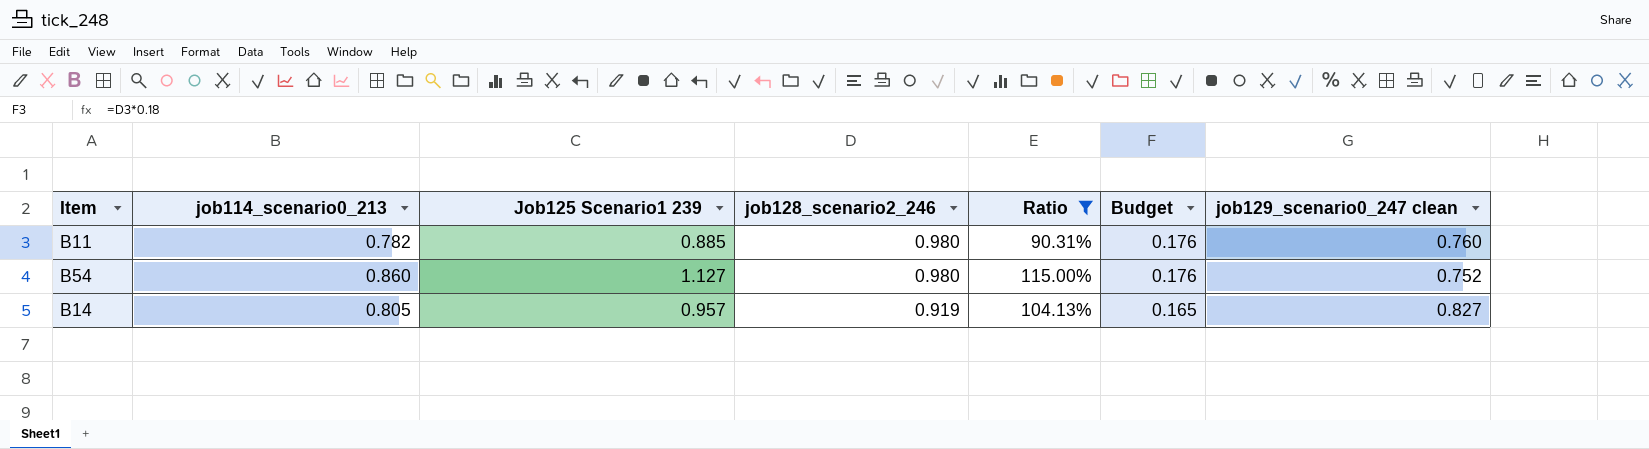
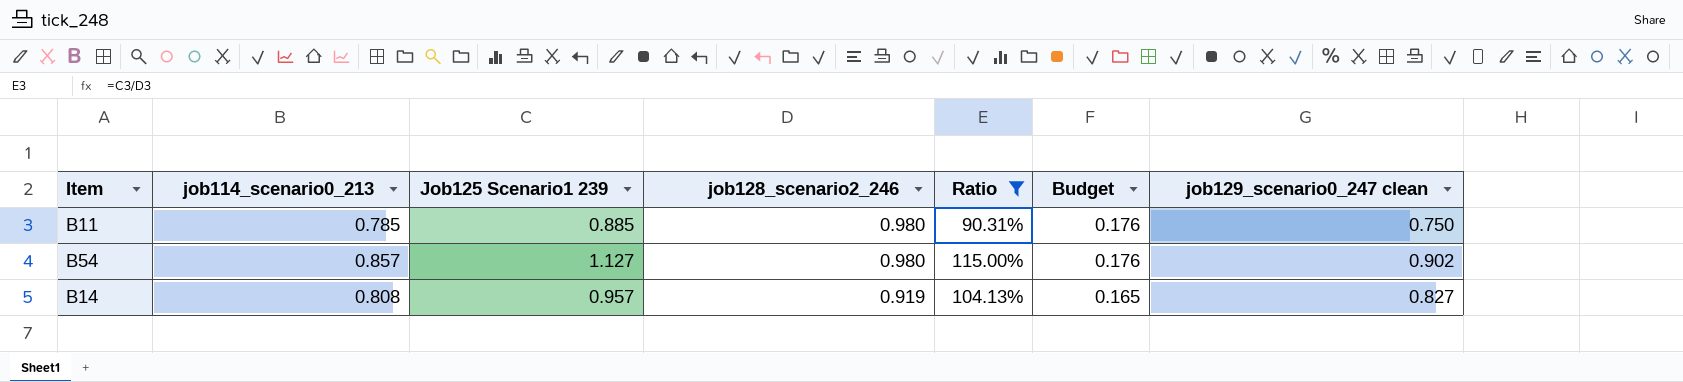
B11 | job114_scenario0_213: 0.782 -> 0.785
B11 | job129_scenario0_247 clean: 0.760 -> 0.750
B54 | job114_scenario0_213: 0.860 -> 0.857
B54 | job129_scenario0_247 clean: 0.752 -> 0.902
B14 | job114_scenario0_213: 0.805 -> 0.808

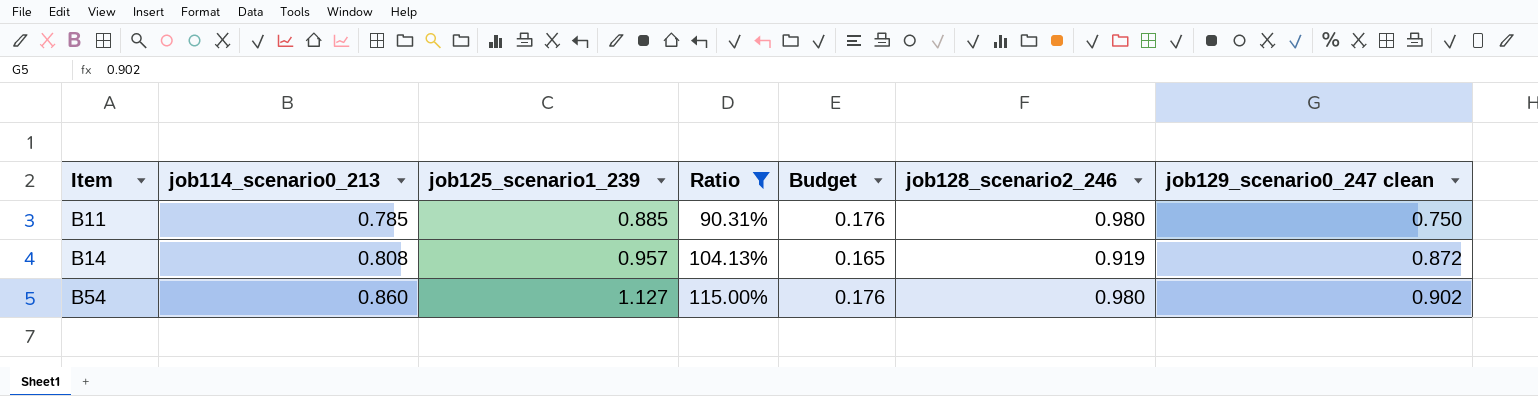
row order: job128_scenario2_246 descending -> Item ascending
column name: Job125 Scenario1 239 -> job125_scenario1_239
column job128_scenario2_246 | position: 4 -> 6
B14 | job129_scenario0_247 clean: 0.827 -> 0.872
B54 | job114_scenario0_213: 0.857 -> 0.860

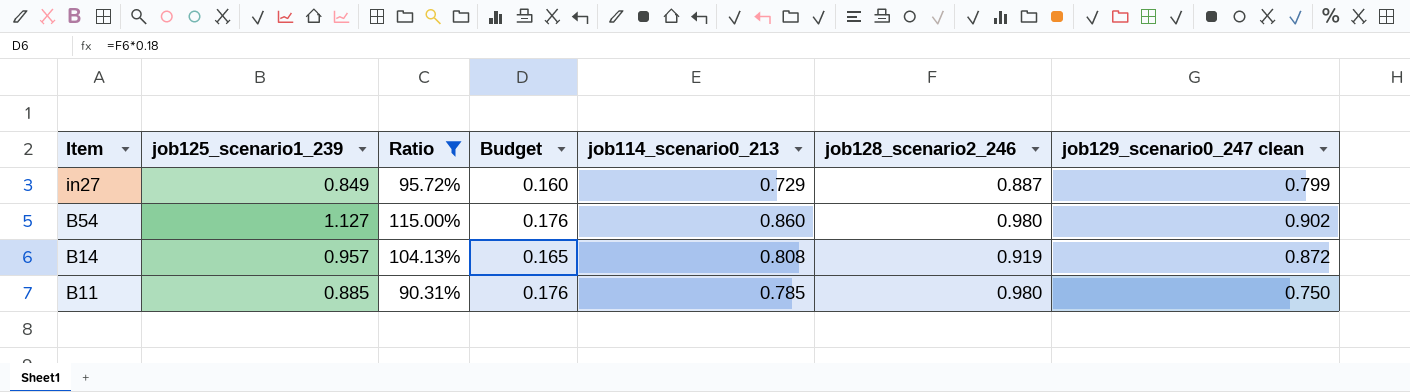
row order: Item ascending -> Item descending
column job114_scenario0_213 | position: 2 -> 5
row in27: none -> 0.849 | 95.72% | 0.160 | 0.729 | 0.887 | 0.799

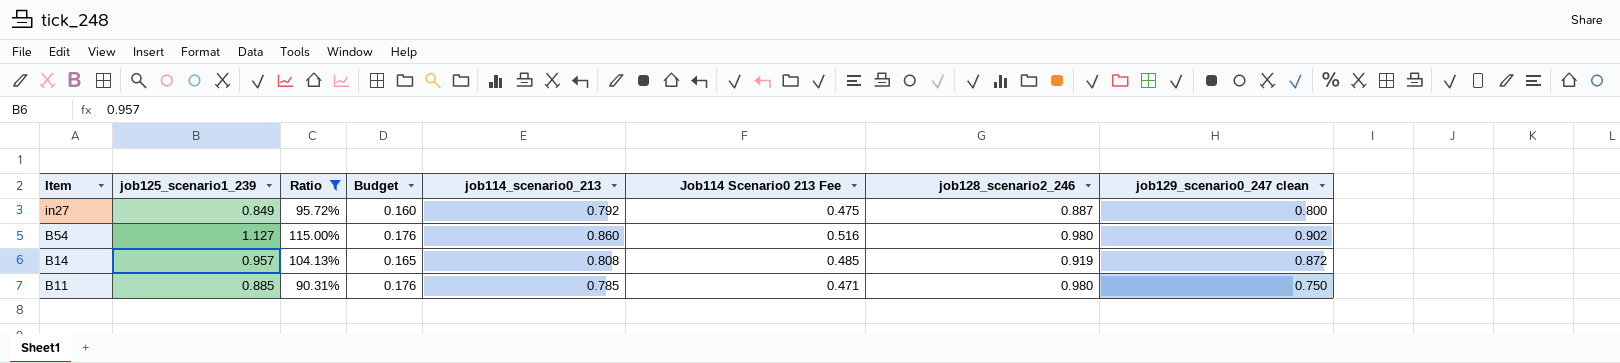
column Job114 Scenario0 213 Fee | formula: none -> [job114_scenario0_213] * 0.6
in27 | job114_scenario0_213: 0.729 -> 0.792
in27 | job129_scenario0_247 clean: 0.799 -> 0.800

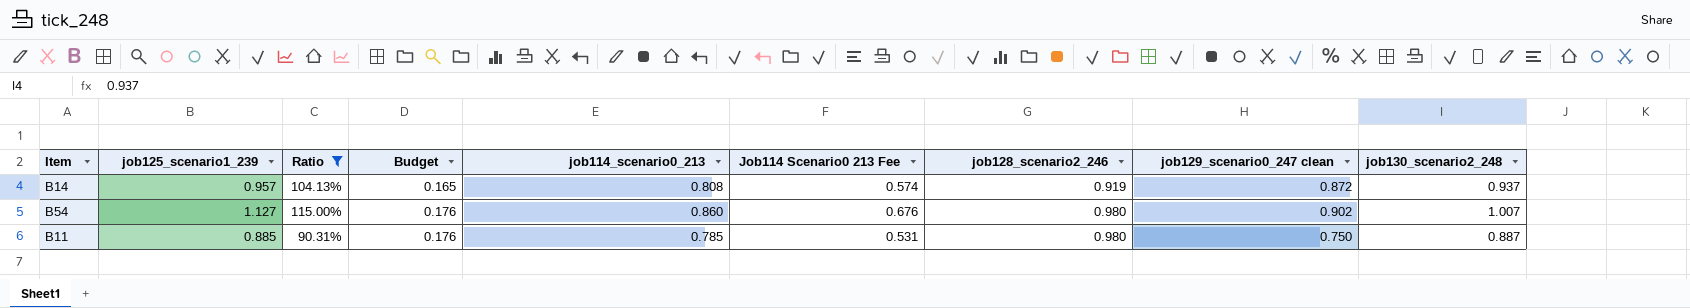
row order: Item descending -> Budget ascending
column Job114 Scenario0 213 Fee | formula: [job114_scenario0_213] * 0.6 -> [job125_scenario1_239] * 0.6
column job130_scenario2_248 | position: none -> 9
row in27: 0.849 | 95.72% | 0.160 | 0.792 | 0.475 | 0.887 | 0.800 -> none

